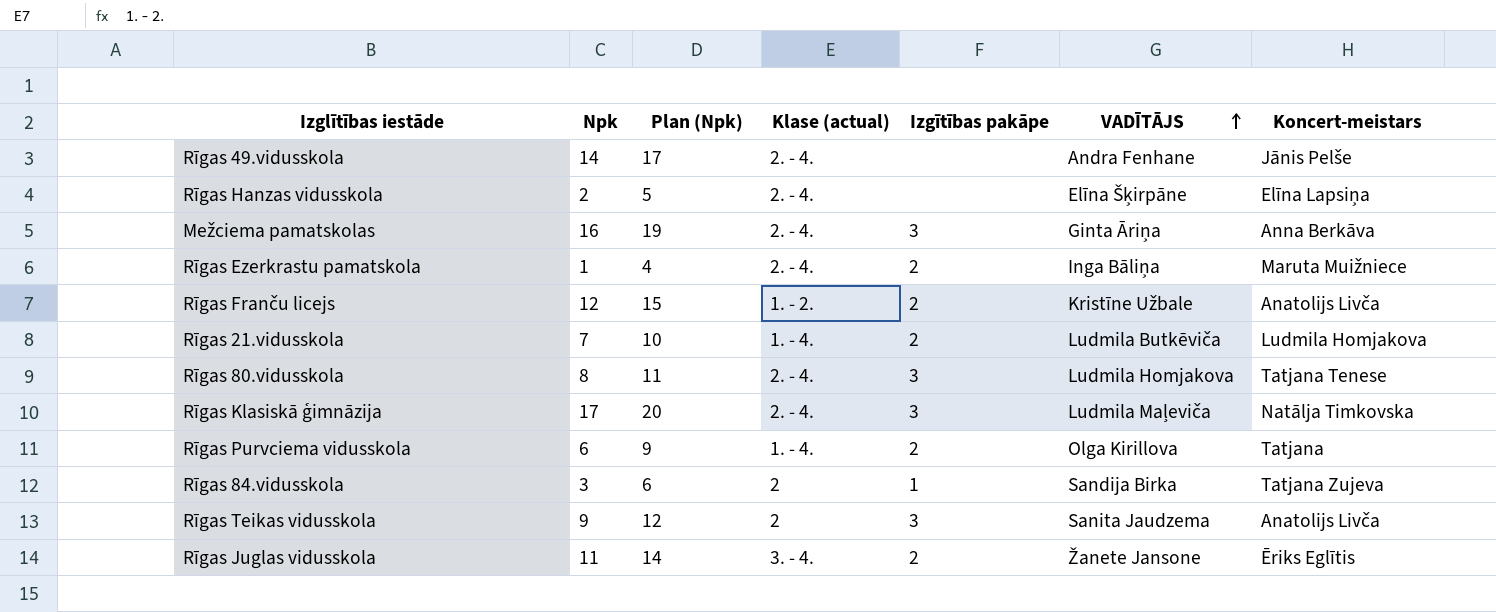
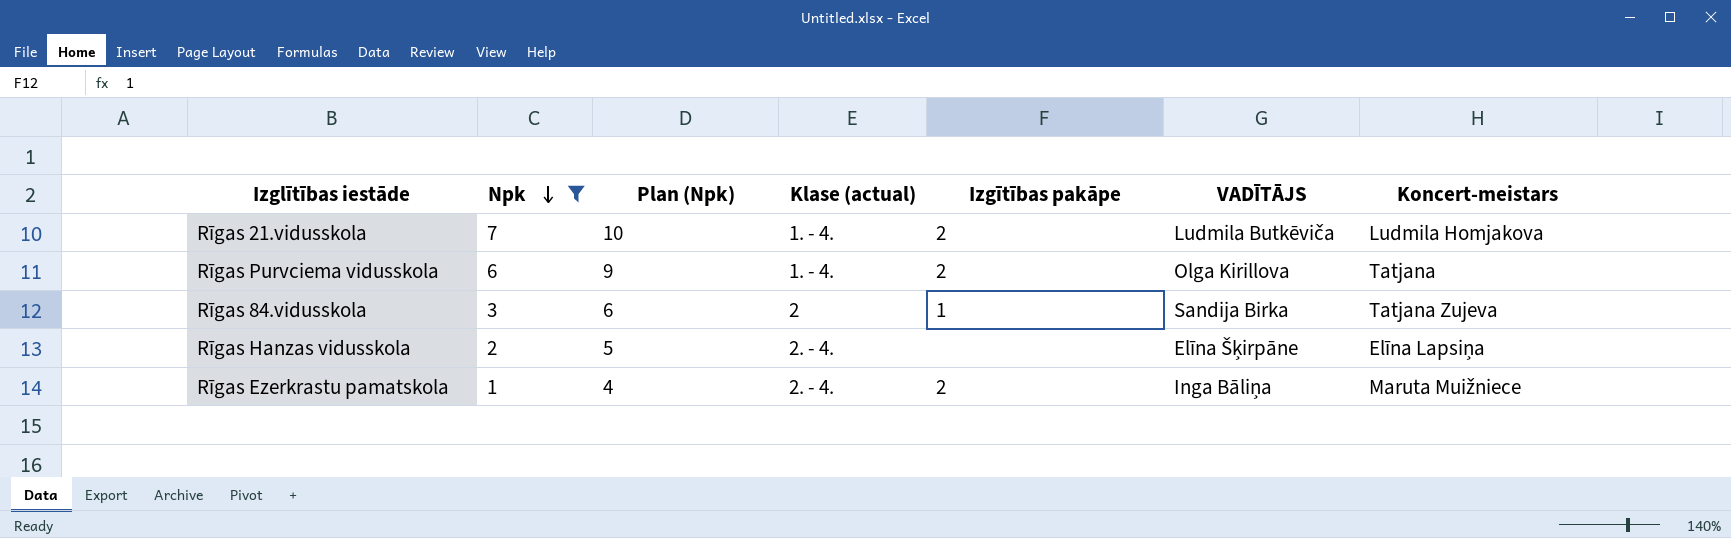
filter: none -> Npk <= 7
row order: VADĪTĀJS ascending -> Npk descending

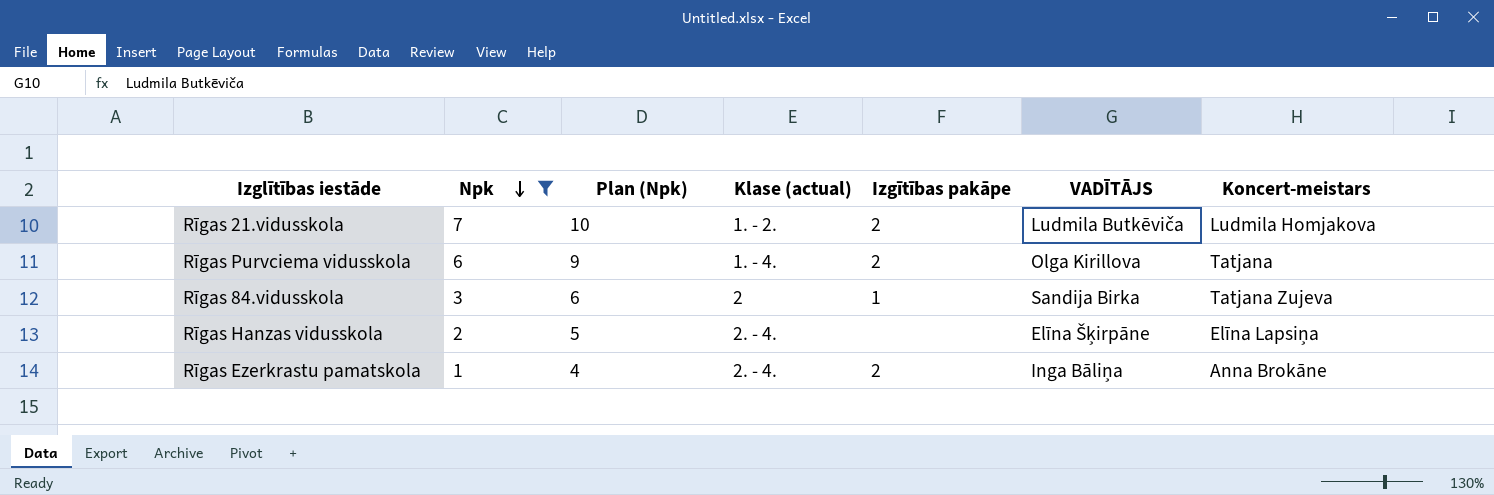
Rīgas 21.vidusskola | Klase (actual): 1. - 4. -> 1. - 2.
Rīgas Ezerkrastu pamatskola | Koncert-meistars: Maruta Muižniece -> Anna Brokāne

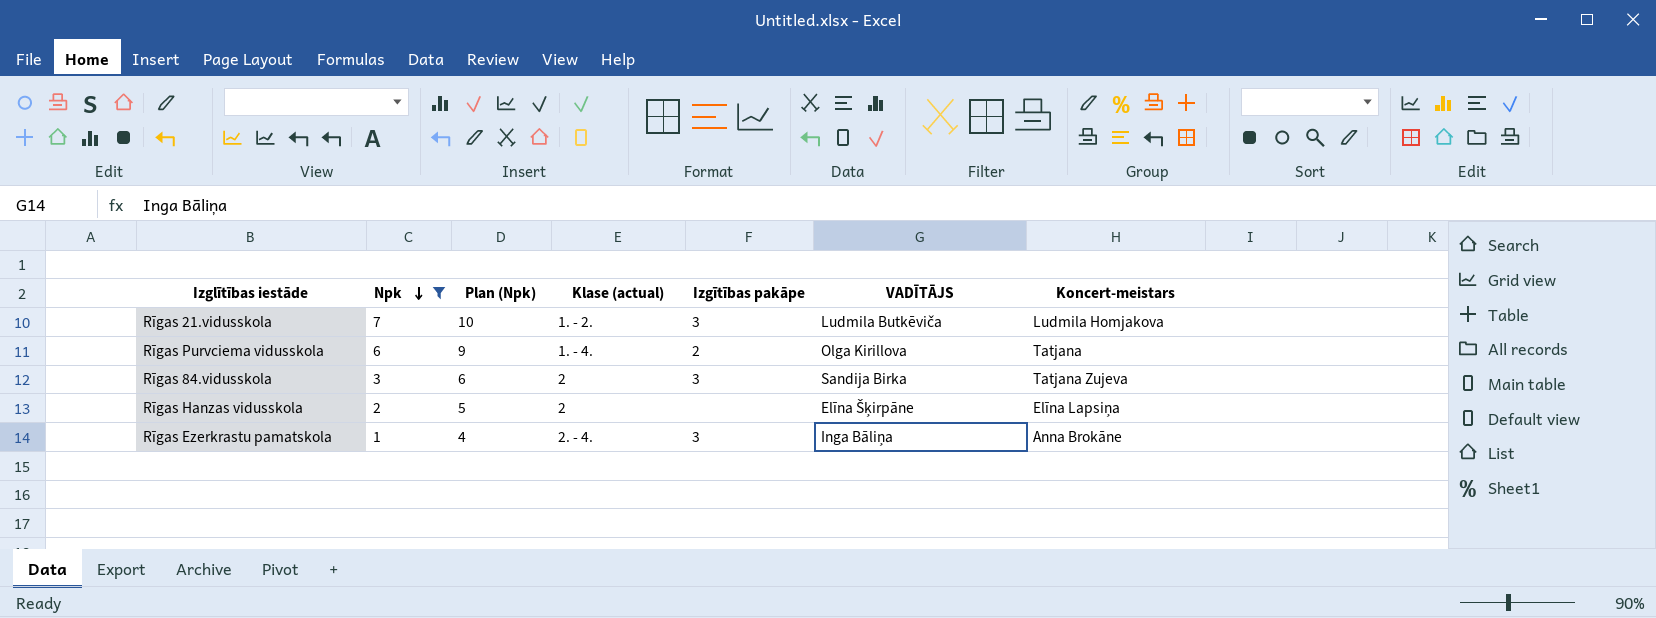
Rīgas 21.vidusskola | Izgītības pakāpe: 2 -> 3
Rīgas 84.vidusskola | Izgītības pakāpe: 1 -> 3
Rīgas Hanzas vidusskola | Klase (actual): 2. - 4. -> 2
Rīgas Ezerkrastu pamatskola | Izgītības pakāpe: 2 -> 3

